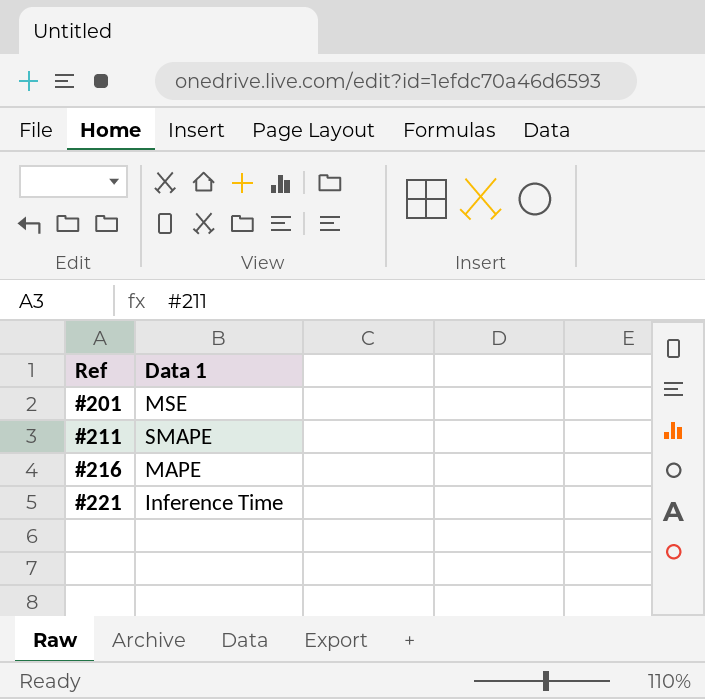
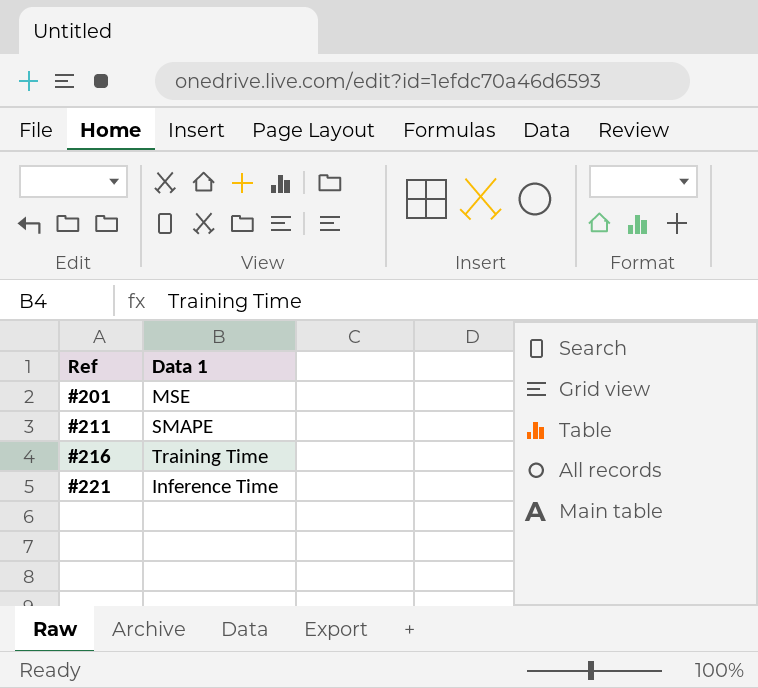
#216 | Data 1: MAPE -> Training Time

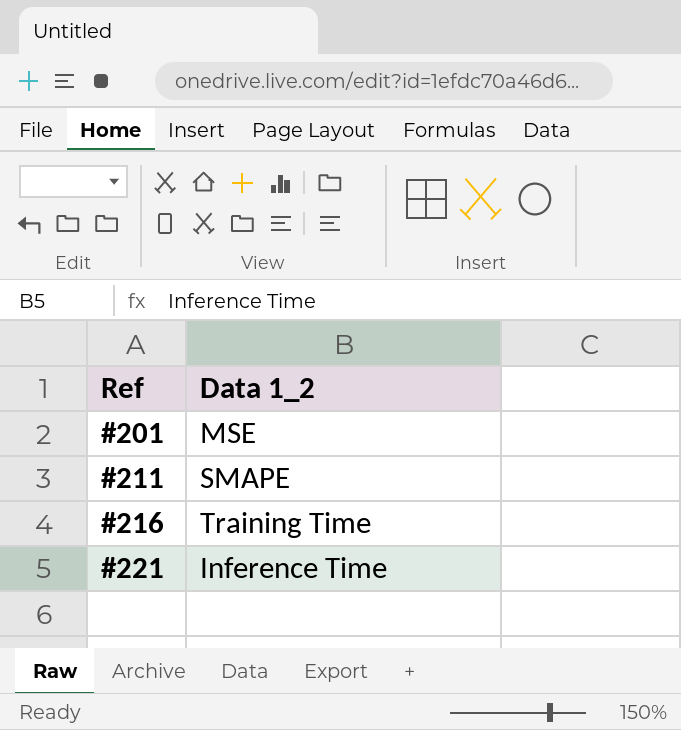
column name: Data 1 -> Data 1_2

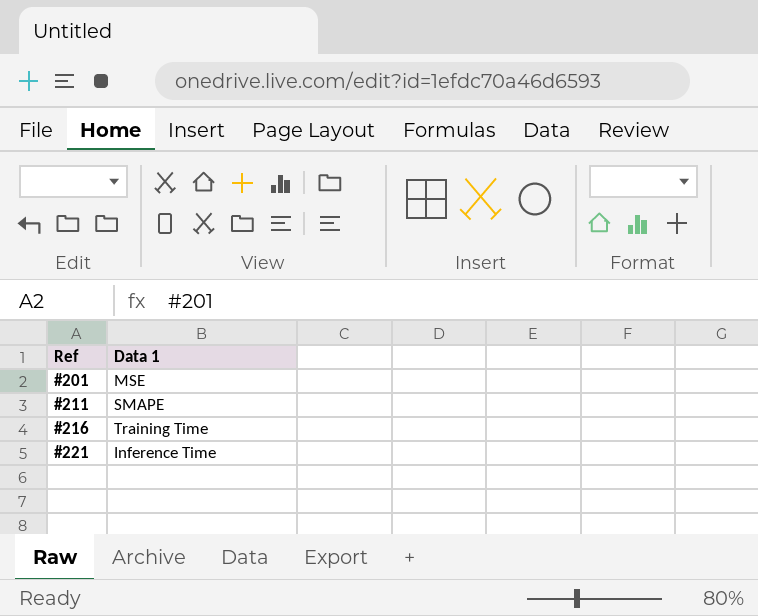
column name: Data 1_2 -> Data 1

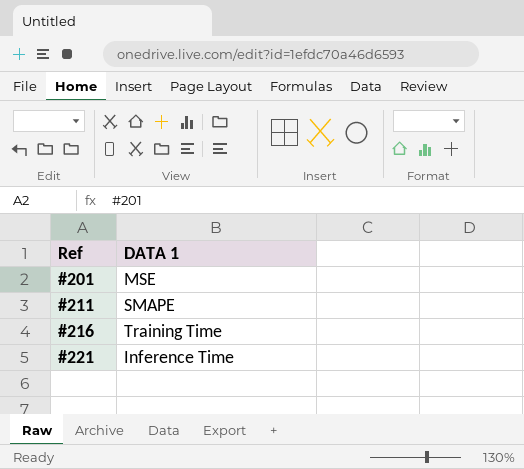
column name: Data 1 -> DATA 1

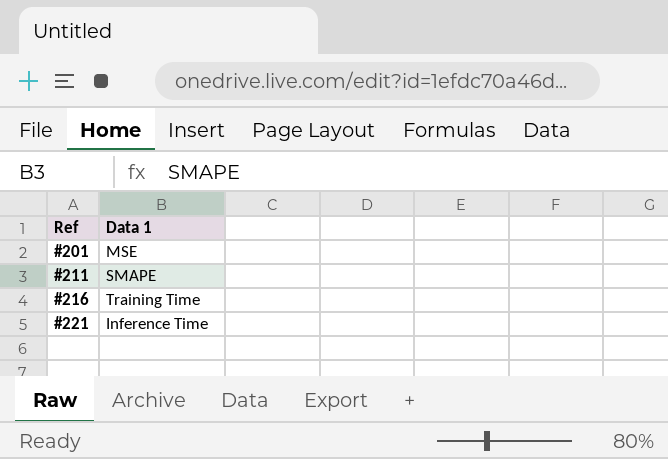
column name: DATA 1 -> Data 1

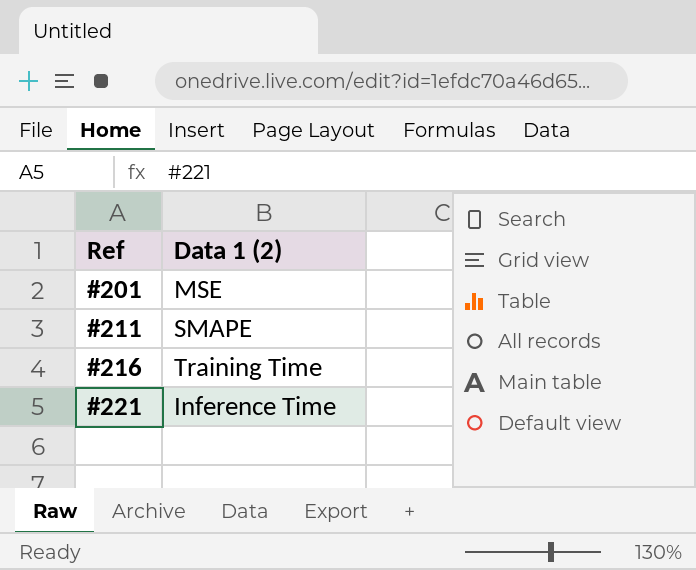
column name: Data 1 -> Data 1 (2)

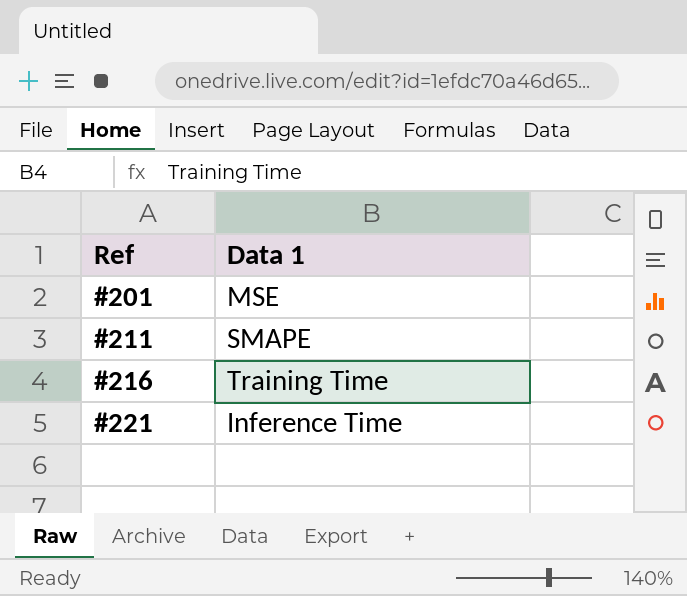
column name: Data 1 (2) -> Data 1

